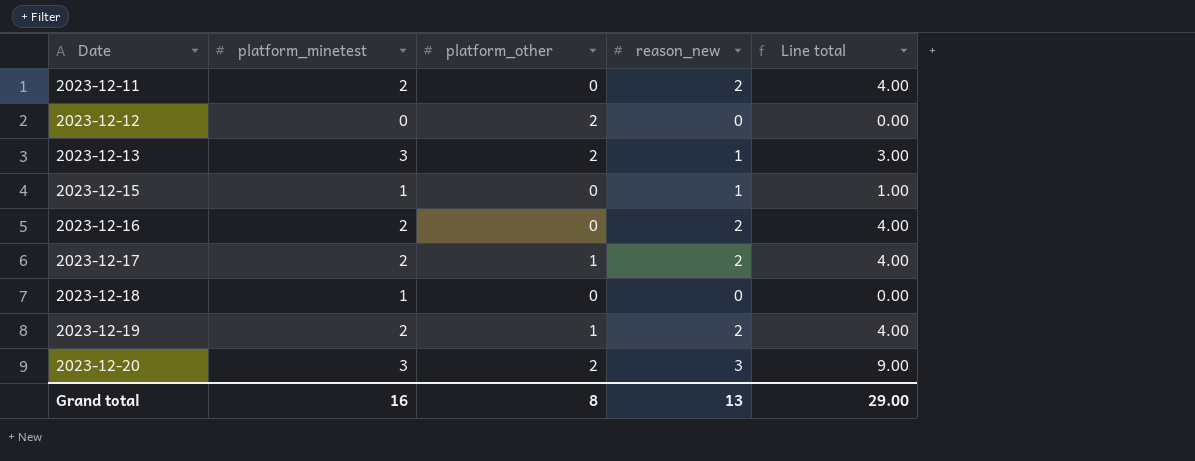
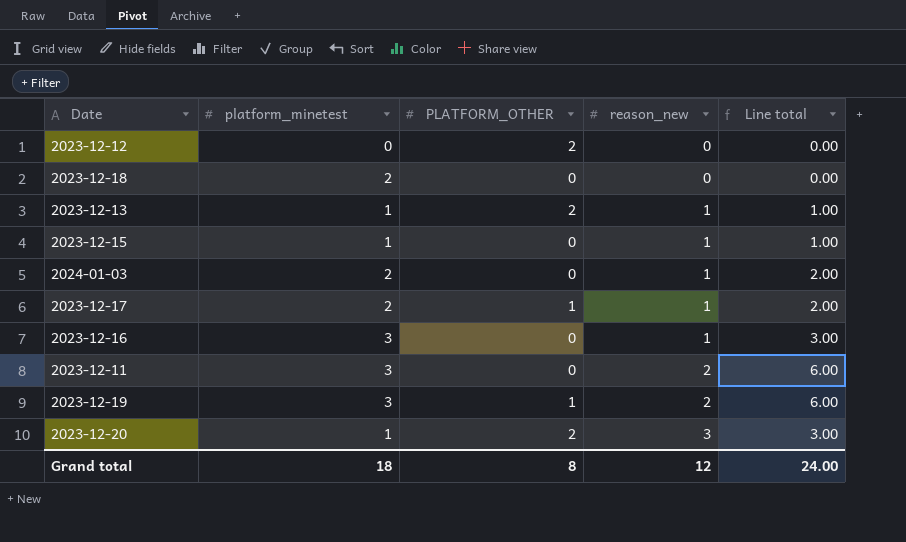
row order: Date ascending -> reason_new ascending
column name: platform_other -> PLATFORM_OTHER
2023-12-18 | platform_minetest: 1 -> 2
2023-12-13 | platform_minetest: 3 -> 1
2023-12-13 | Line total: 3.00 -> 1.00
row 2024-01-03: none -> 2 | 0 | 1 | 2.00
2023-12-17 | reason_new: 2 -> 1
2023-12-17 | Line total: 4.00 -> 2.00
2023-12-16 | platform_minetest: 2 -> 3
2023-12-16 | reason_new: 2 -> 1
2023-12-16 | Line total: 4.00 -> 3.00
2023-12-11 | platform_minetest: 2 -> 3
2023-12-11 | Line total: 4.00 -> 6.00
2023-12-19 | platform_minetest: 2 -> 3
2023-12-19 | Line total: 4.00 -> 6.00
2023-12-20 | platform_minetest: 3 -> 1
2023-12-20 | Line total: 9.00 -> 3.00
Grand total | platform_minetest: 16 -> 18
Grand total | reason_new: 13 -> 12
Grand total | Line total: 29.00 -> 24.00

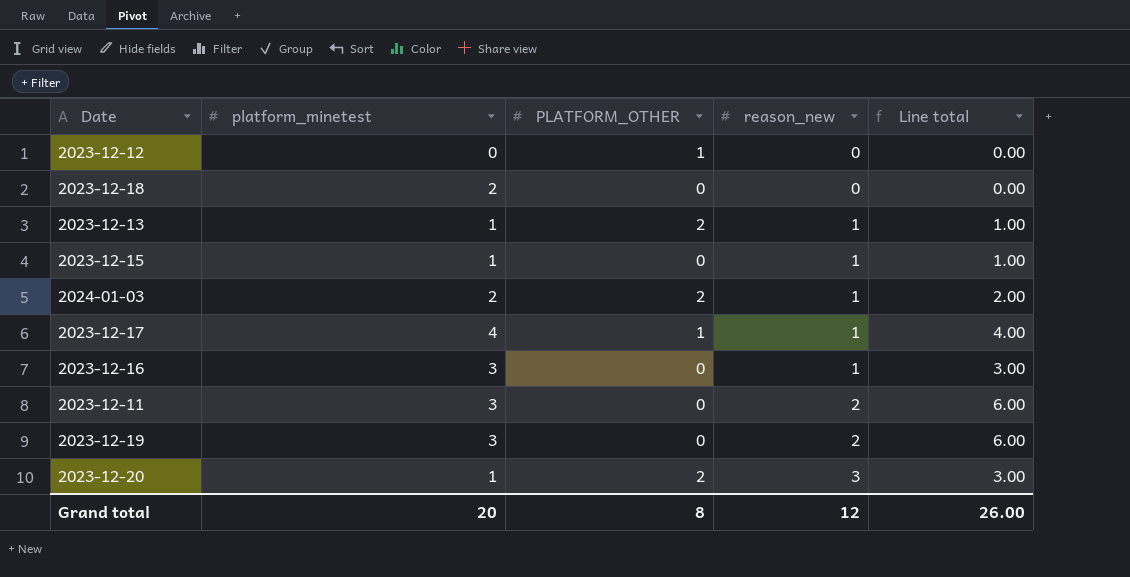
2023-12-12 | PLATFORM_OTHER: 2 -> 1
2024-01-03 | PLATFORM_OTHER: 0 -> 2
2023-12-17 | platform_minetest: 2 -> 4
2023-12-17 | Line total: 2.00 -> 4.00
2023-12-19 | PLATFORM_OTHER: 1 -> 0
Grand total | platform_minetest: 18 -> 20
Grand total | Line total: 24.00 -> 26.00

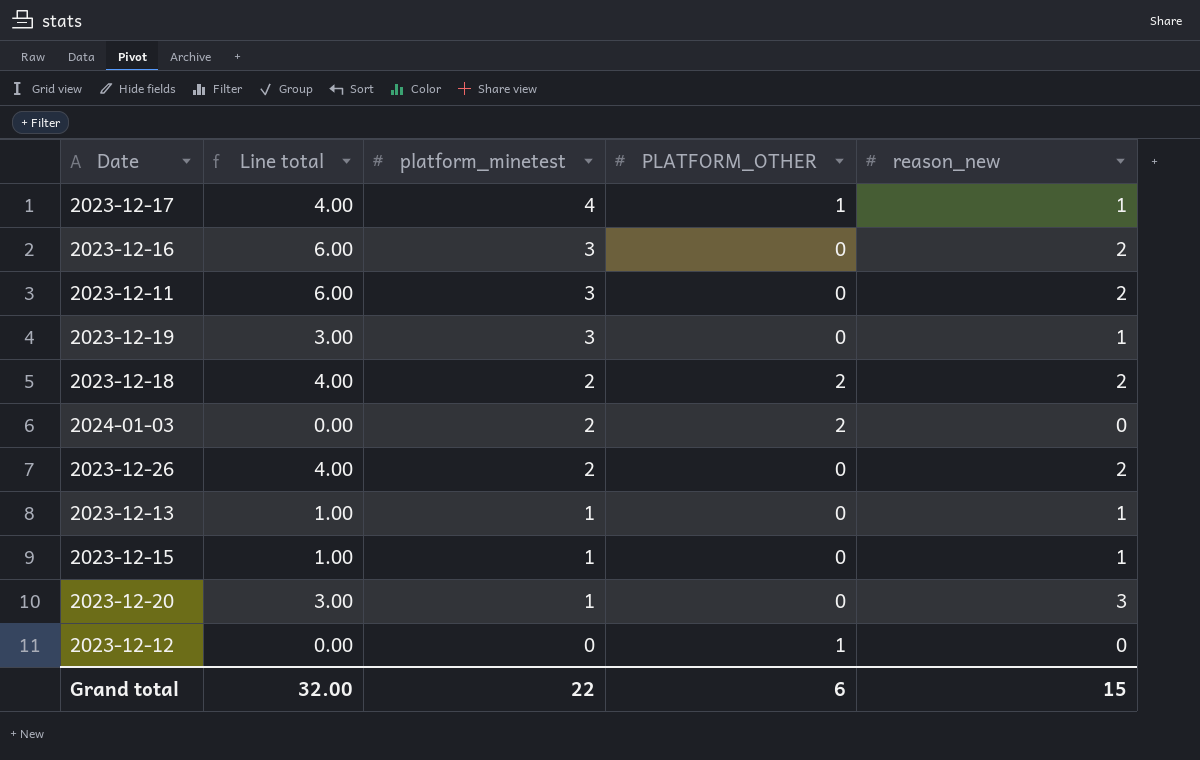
row order: reason_new ascending -> platform_minetest descending
column Line total | position: 5 -> 2
2023-12-16 | Line total: 3.00 -> 6.00
2023-12-16 | reason_new: 1 -> 2
2023-12-19 | Line total: 6.00 -> 3.00
2023-12-19 | reason_new: 2 -> 1
2023-12-18 | Line total: 0.00 -> 4.00
2023-12-18 | PLATFORM_OTHER: 0 -> 2
2023-12-18 | reason_new: 0 -> 2
2024-01-03 | Line total: 2.00 -> 0.00
2024-01-03 | reason_new: 1 -> 0
row 2023-12-26: none -> 4.00 | 2 | 0 | 2
2023-12-13 | PLATFORM_OTHER: 2 -> 0
2023-12-20 | PLATFORM_OTHER: 2 -> 0
Grand total | Line total: 26.00 -> 32.00
Grand total | platform_minetest: 20 -> 22
Grand total | PLATFORM_OTHER: 8 -> 6
Grand total | reason_new: 12 -> 15

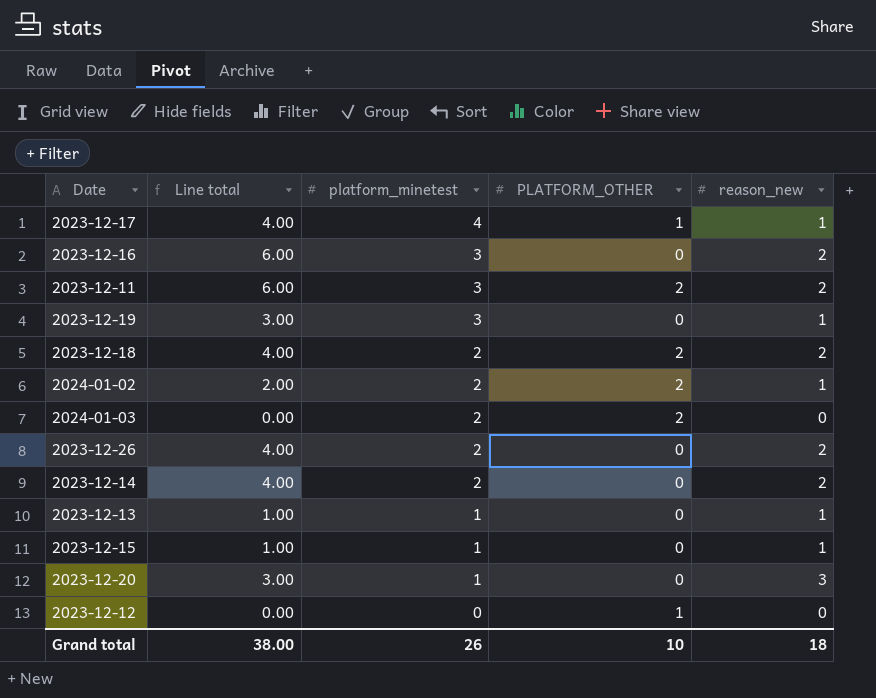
2023-12-11 | PLATFORM_OTHER: 0 -> 2
row 2024-01-02: none -> 2.00 | 2 | 2 | 1
row 2023-12-14: none -> 4.00 | 2 | 0 | 2
Grand total | Line total: 32.00 -> 38.00
Grand total | platform_minetest: 22 -> 26
Grand total | PLATFORM_OTHER: 6 -> 10
Grand total | reason_new: 15 -> 18

